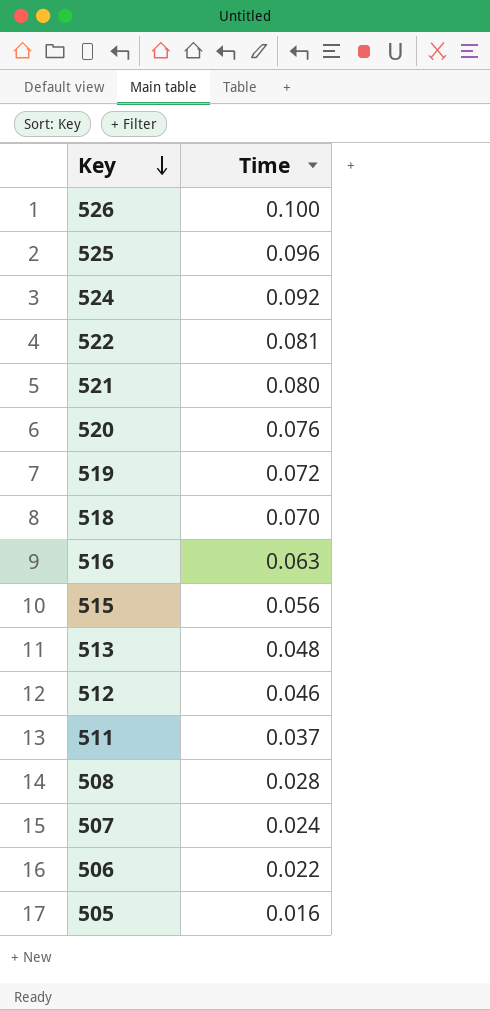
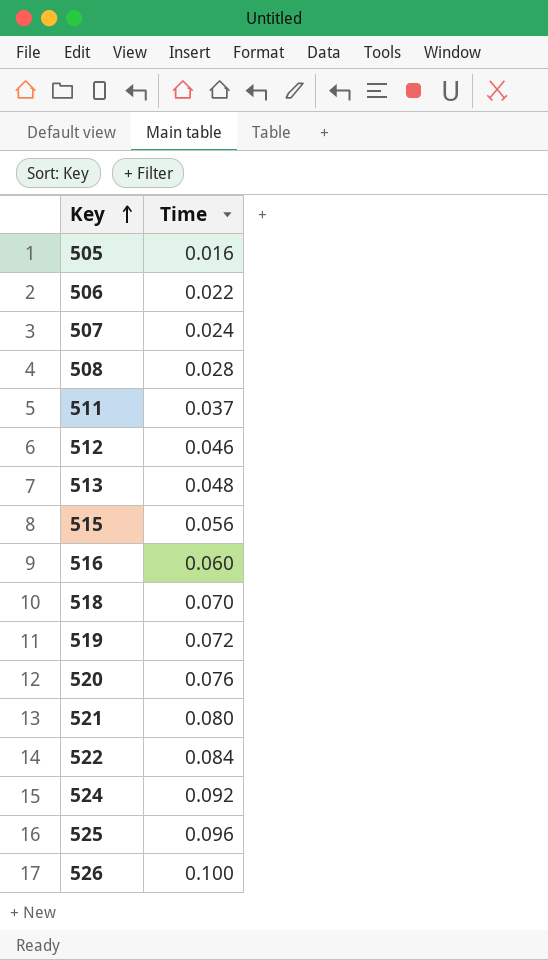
row order: Key descending -> Key ascending
516 | Time: 0.063 -> 0.060
522 | Time: 0.081 -> 0.084

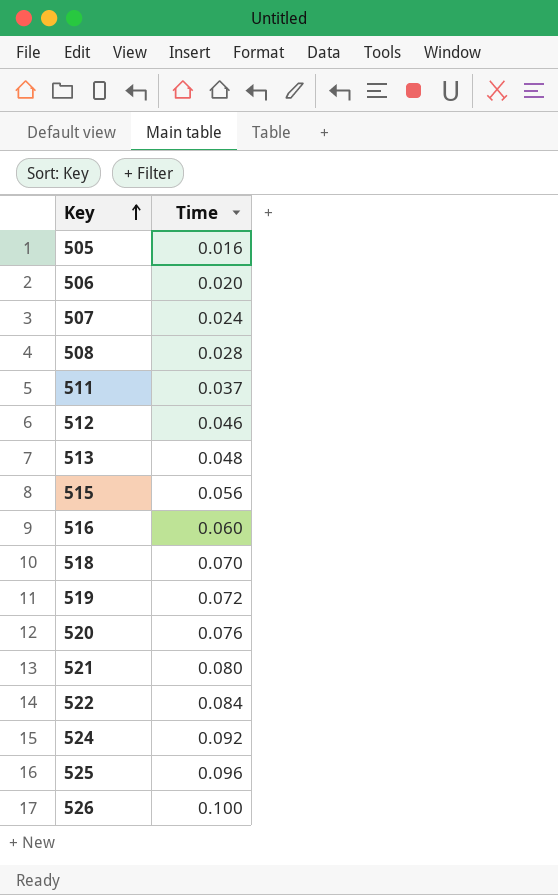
506 | Time: 0.022 -> 0.020

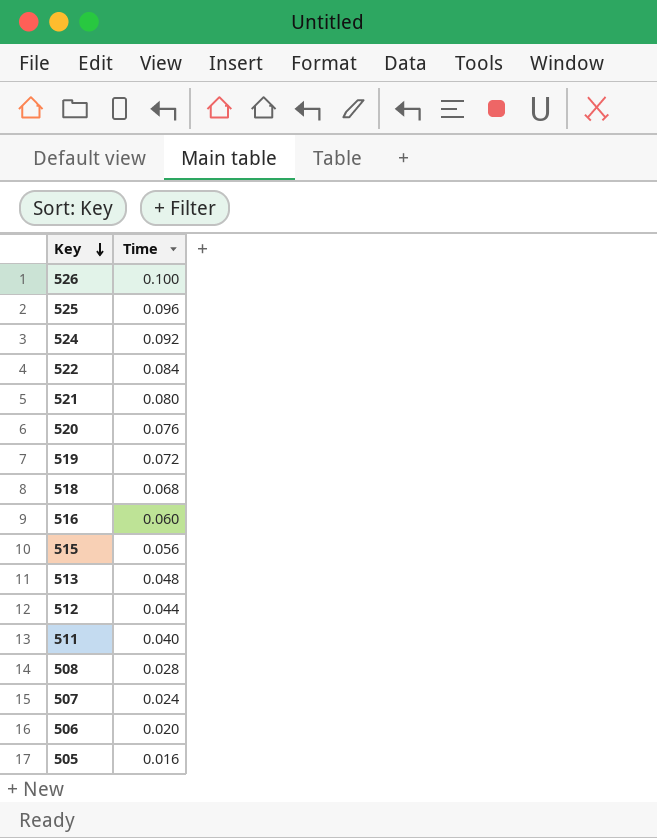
row order: Key ascending -> Key descending
518 | Time: 0.070 -> 0.068
512 | Time: 0.046 -> 0.044
511 | Time: 0.037 -> 0.040

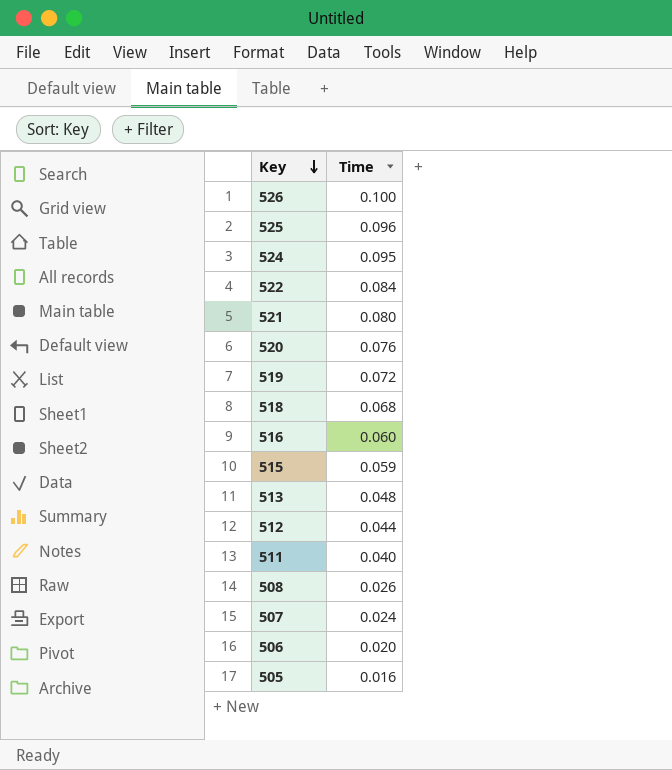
524 | Time: 0.092 -> 0.095
515 | Time: 0.056 -> 0.059
508 | Time: 0.028 -> 0.026

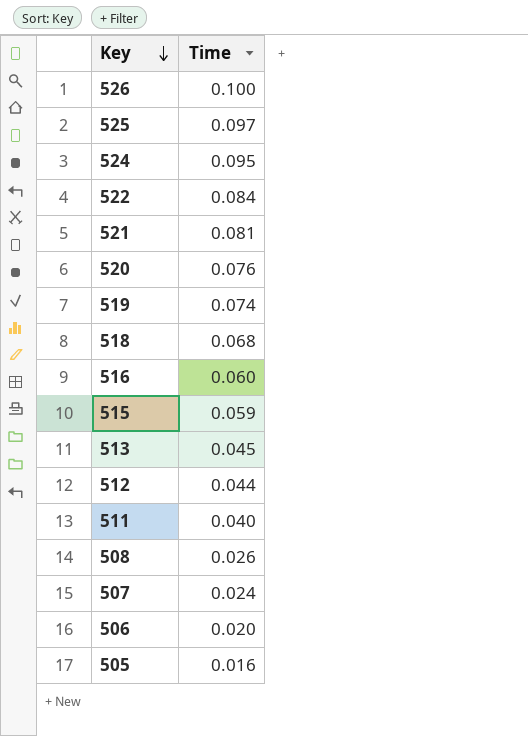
525 | Time: 0.096 -> 0.097
521 | Time: 0.080 -> 0.081
519 | Time: 0.072 -> 0.074
513 | Time: 0.048 -> 0.045

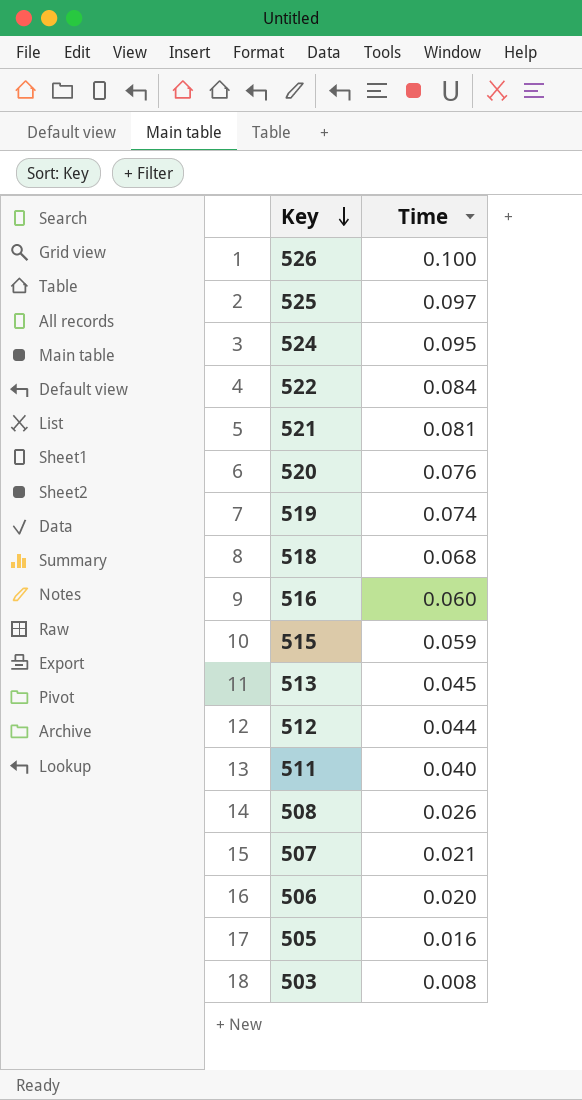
507 | Time: 0.024 -> 0.021
row 503: none -> 0.008

